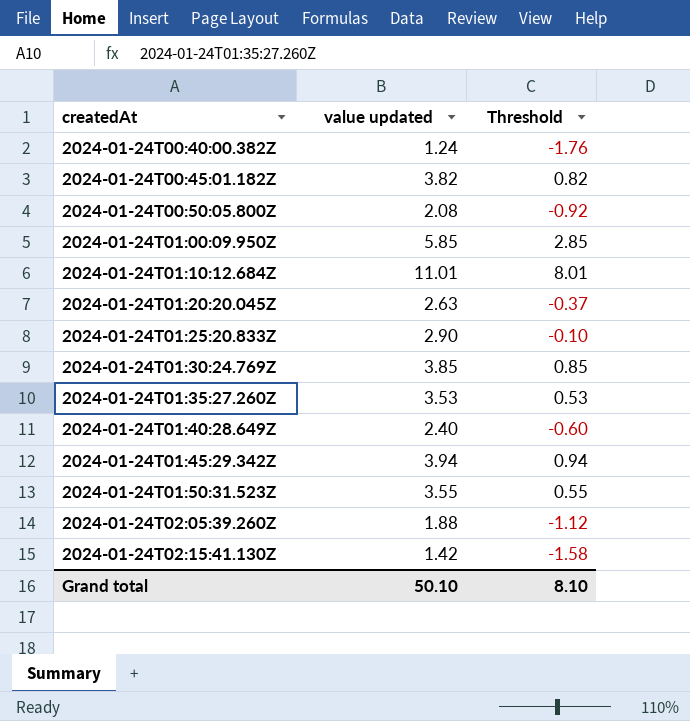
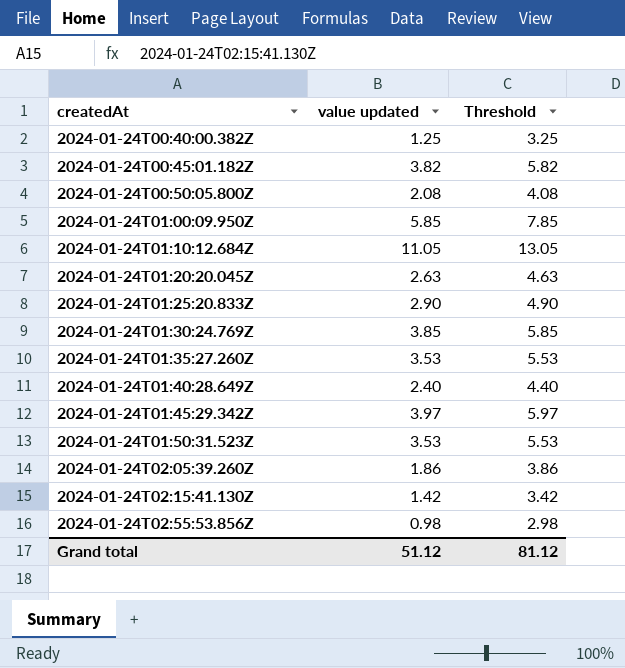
column Threshold | formula: [value updated] - 3 -> [value updated] + 2
2024-01-24T00:40:00.382Z | value updated: 1.24 -> 1.25
2024-01-24T01:10:12.684Z | value updated: 11.01 -> 11.05
2024-01-24T01:45:29.342Z | value updated: 3.94 -> 3.97
2024-01-24T01:50:31.523Z | value updated: 3.55 -> 3.53
2024-01-24T02:05:39.260Z | value updated: 1.88 -> 1.86
row 2024-01-24T02:55:53.856Z: none -> 0.98 | 2.98
Grand total | value updated: 50.10 -> 51.12
Grand total | Threshold: 8.10 -> 81.12

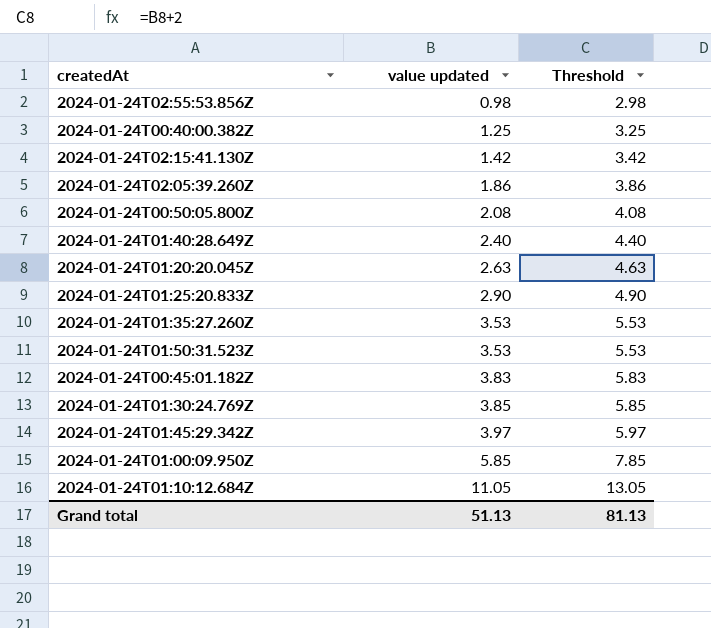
row order: createdAt ascending -> value updated ascending
2024-01-24T00:45:01.182Z | value updated: 3.82 -> 3.83
2024-01-24T00:45:01.182Z | Threshold: 5.82 -> 5.83
Grand total | value updated: 51.12 -> 51.13
Grand total | Threshold: 81.12 -> 81.13

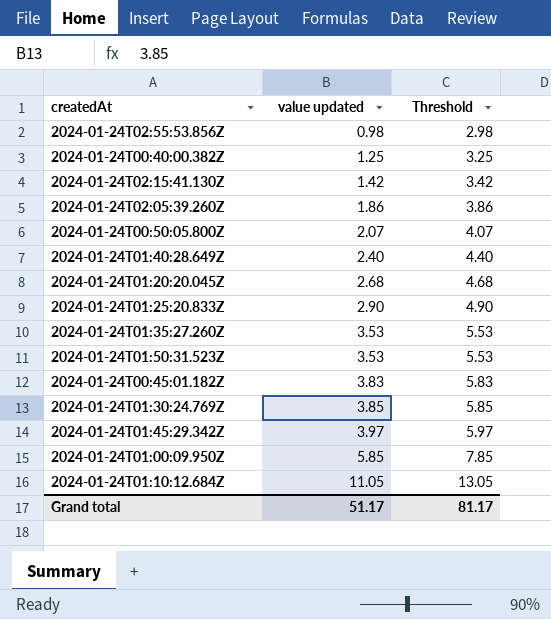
2024-01-24T00:50:05.800Z | value updated: 2.08 -> 2.07
2024-01-24T00:50:05.800Z | Threshold: 4.08 -> 4.07
2024-01-24T01:20:20.045Z | value updated: 2.63 -> 2.68
2024-01-24T01:20:20.045Z | Threshold: 4.63 -> 4.68
Grand total | value updated: 51.13 -> 51.17
Grand total | Threshold: 81.13 -> 81.17

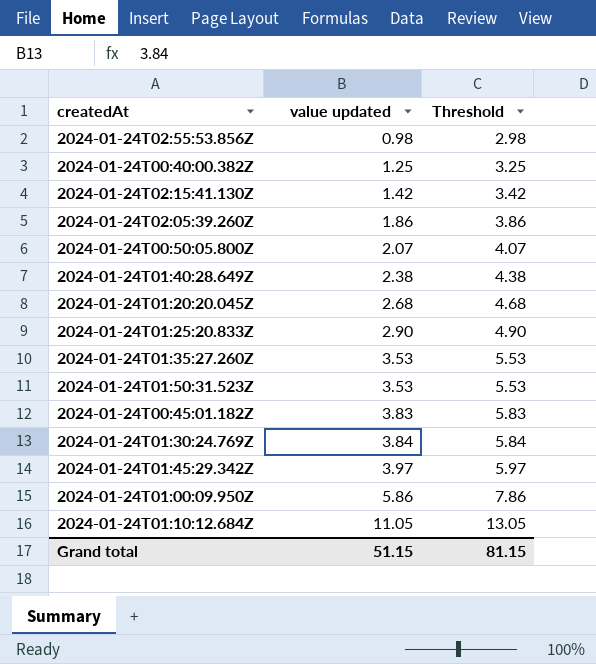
2024-01-24T01:40:28.649Z | value updated: 2.40 -> 2.38
2024-01-24T01:40:28.649Z | Threshold: 4.40 -> 4.38
2024-01-24T01:30:24.769Z | value updated: 3.85 -> 3.84
2024-01-24T01:30:24.769Z | Threshold: 5.85 -> 5.84
2024-01-24T01:00:09.950Z | value updated: 5.85 -> 5.86
2024-01-24T01:00:09.950Z | Threshold: 7.85 -> 7.86
Grand total | value updated: 51.17 -> 51.15
Grand total | Threshold: 81.17 -> 81.15

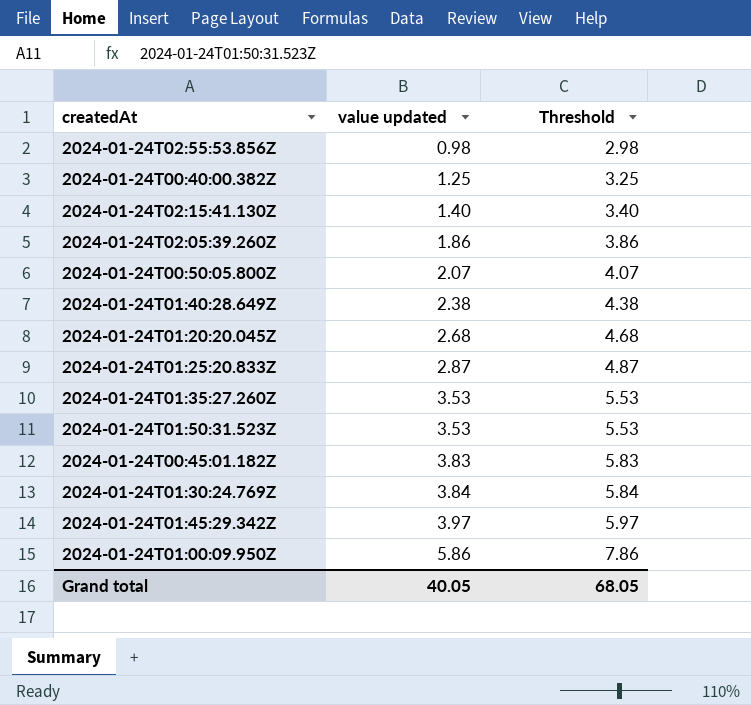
row 2024-01-24T01:10:12.684Z: 11.05 | 13.05 -> none
2024-01-24T02:15:41.130Z | value updated: 1.42 -> 1.40
2024-01-24T02:15:41.130Z | Threshold: 3.42 -> 3.40
2024-01-24T01:25:20.833Z | value updated: 2.90 -> 2.87
2024-01-24T01:25:20.833Z | Threshold: 4.90 -> 4.87
Grand total | value updated: 51.15 -> 40.05
Grand total | Threshold: 81.15 -> 68.05

